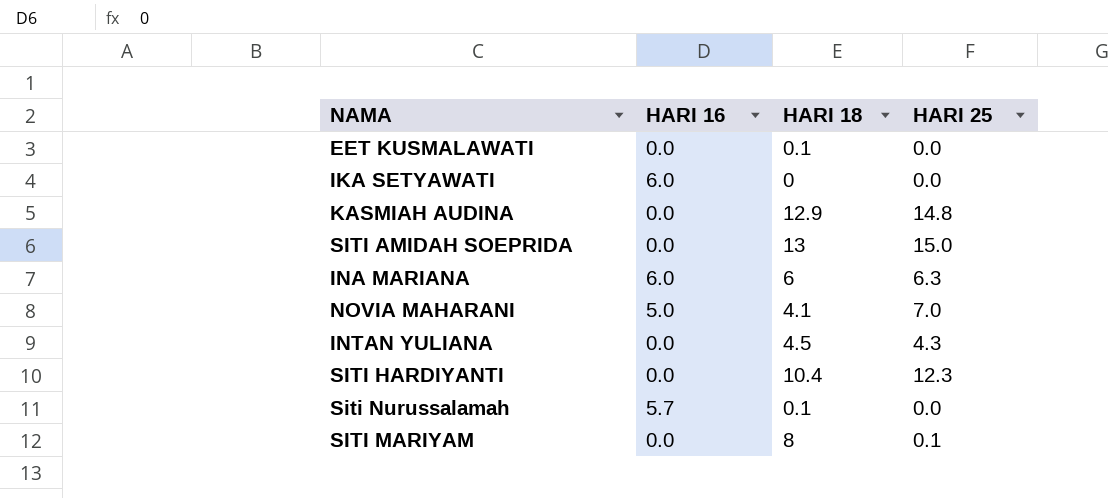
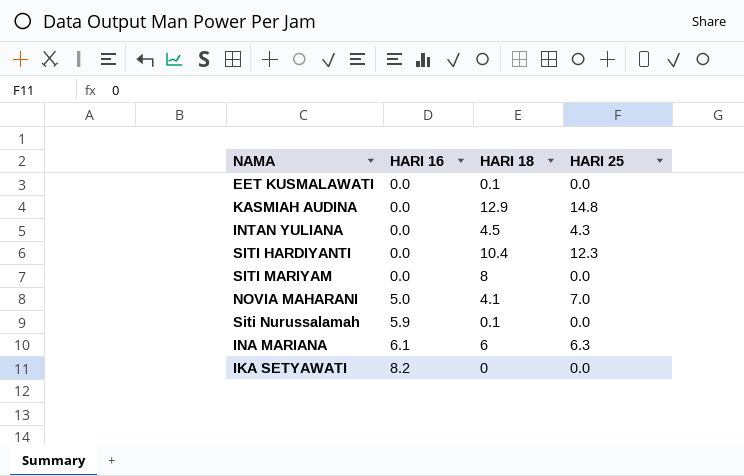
row order: none -> HARI 16 ascending
row SITI AMIDAH SOEPRIDA: 0.0 | 13 | 15.0 -> none
SITI MARIYAM | HARI 25: 0.1 -> 0.0
Siti Nurussalamah | HARI 16: 5.7 -> 5.9
INA MARIANA | HARI 16: 6.0 -> 6.1
IKA SETYAWATI | HARI 16: 6.0 -> 8.2

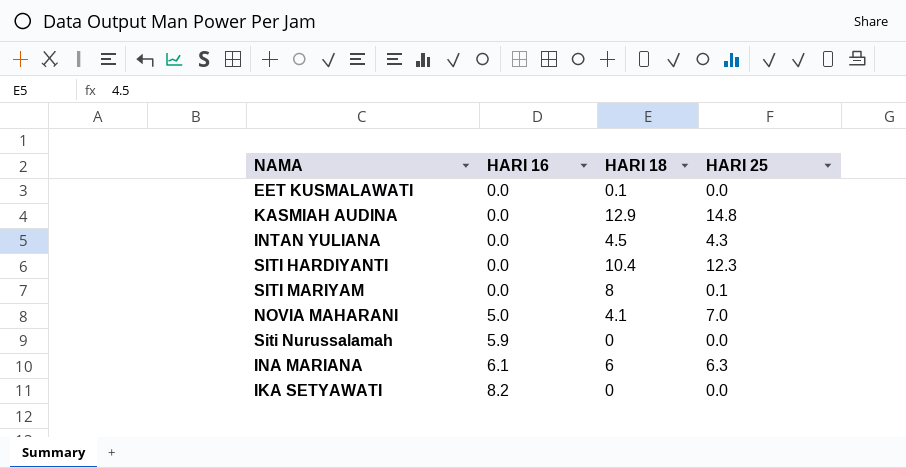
SITI MARIYAM | HARI 25: 0.0 -> 0.1
Siti Nurussalamah | HARI 18: 0.1 -> 0

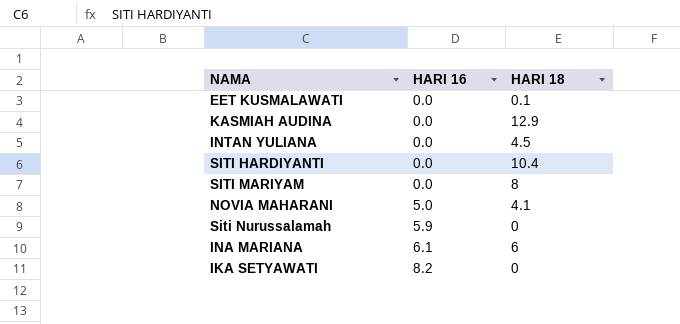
column HARI 25 | position: 4 -> none

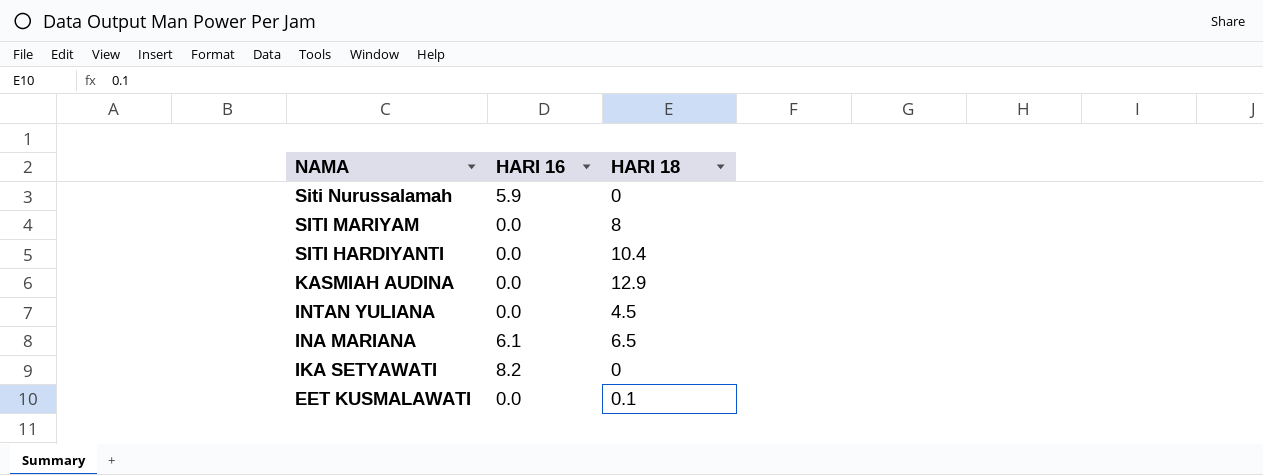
row order: HARI 16 ascending -> NAMA descending
row NOVIA MAHARANI: 5.0 | 4.1 -> none
INA MARIANA | HARI 18: 6 -> 6.5

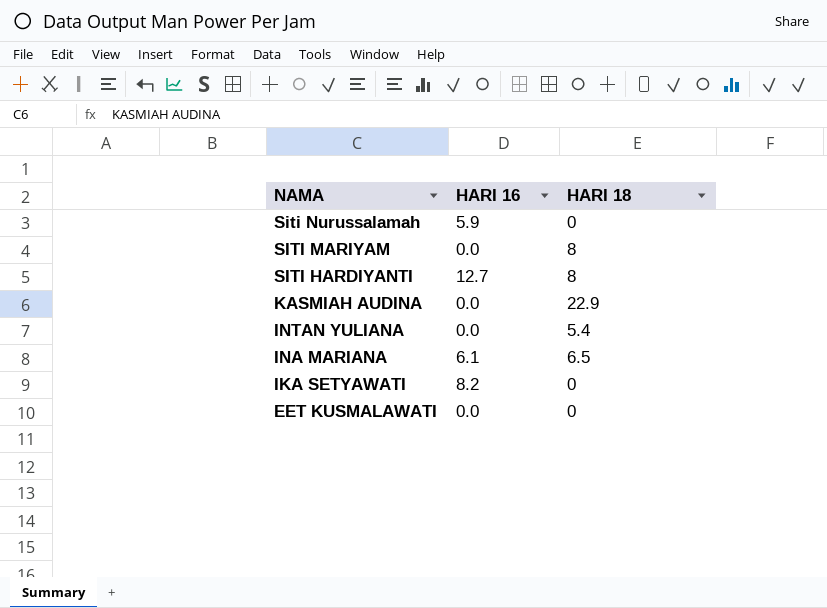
SITI HARDIYANTI | HARI 16: 0.0 -> 12.7
SITI HARDIYANTI | HARI 18: 10.4 -> 8
KASMIAH AUDINA | HARI 18: 12.9 -> 22.9
INTAN YULIANA | HARI 18: 4.5 -> 5.4
EET KUSMALAWATI | HARI 18: 0.1 -> 0

